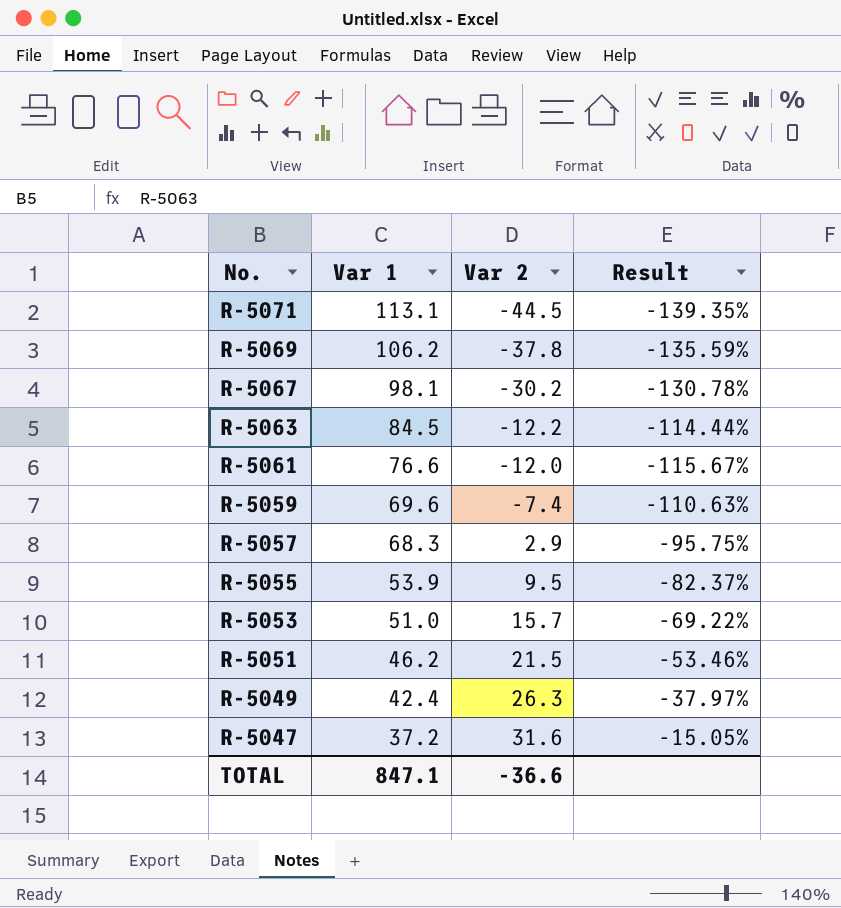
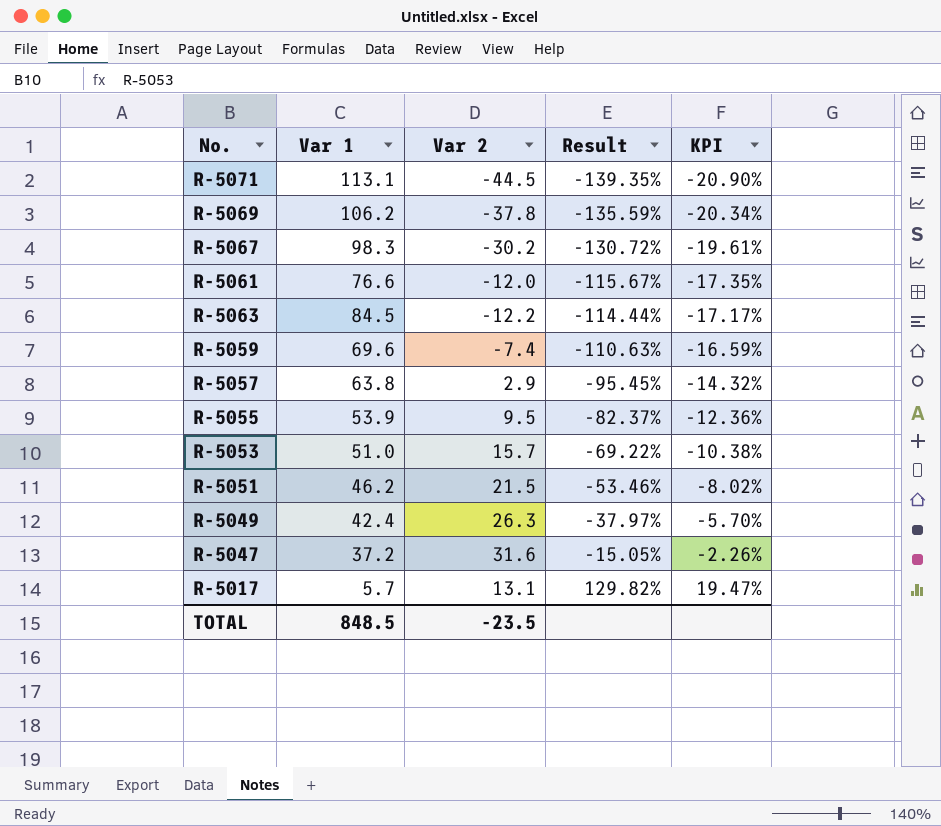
row order: No. descending -> Result ascending
column KPI | formula: none -> [Result] * 0.15
R-5067 | Var 1: 98.1 -> 98.3
R-5067 | Result: -130.78% -> -130.72%
R-5057 | Var 1: 68.3 -> 63.8
R-5057 | Result: -95.75% -> -95.45%
row R-5017: none -> 5.7 | 13.1 | 129.82% | 19.47%
TOTAL | Var 1: 847.1 -> 848.5
TOTAL | Var 2: -36.6 -> -23.5

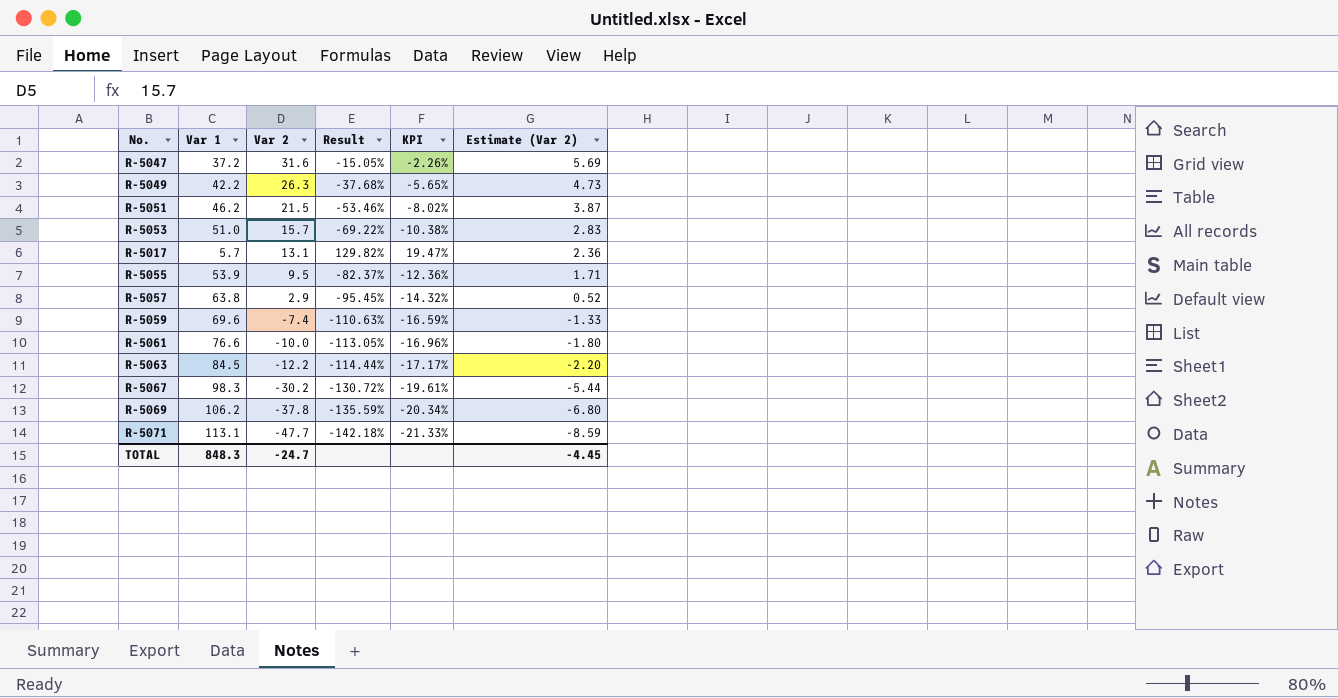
row order: Result ascending -> Var 2 descending
column Estimate (Var 2) | formula: none -> [Var 2] * 0.18
R-5049 | Var 1: 42.4 -> 42.2
R-5049 | Result: -37.97% -> -37.68%
R-5049 | KPI: -5.70% -> -5.65%
R-5061 | Var 2: -12.0 -> -10.0
R-5061 | Result: -115.67% -> -113.05%
R-5061 | KPI: -17.35% -> -16.96%
R-5071 | Var 2: -44.5 -> -47.7
R-5071 | Result: -139.35% -> -142.18%
R-5071 | KPI: -20.90% -> -21.33%
TOTAL | Var 1: 848.5 -> 848.3
TOTAL | Var 2: -23.5 -> -24.7

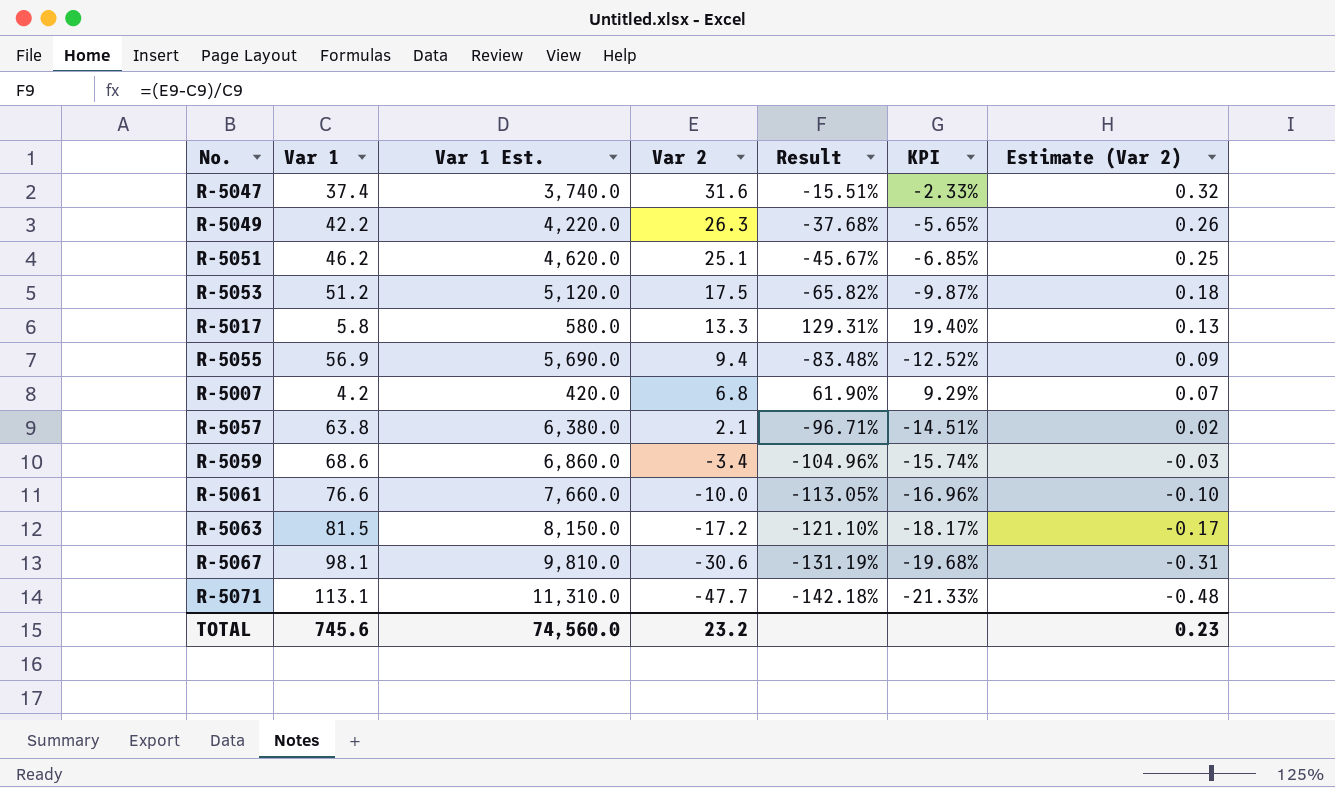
column Var 1 Est. | formula: none -> [Var 1] * 100
column Estimate (Var 2) | formula: [Var 2] * 0.18 -> [Var 2] * 0.01
row R-5069: 106.2 | -37.8 | -135.59% | -20.34% | -6.80 -> none
R-5047 | Var 1: 37.2 -> 37.4
R-5047 | Result: -15.05% -> -15.51%
R-5047 | KPI: -2.26% -> -2.33%
R-5051 | Var 2: 21.5 -> 25.1
R-5051 | Result: -53.46% -> -45.67%
R-5051 | KPI: -8.02% -> -6.85%
R-5053 | Var 1: 51.0 -> 51.2
R-5053 | Var 2: 15.7 -> 17.5
R-5053 | Result: -69.22% -> -65.82%
R-5053 | KPI: -10.38% -> -9.87%
R-5017 | Var 1: 5.7 -> 5.8
R-5017 | Var 2: 13.1 -> 13.3
R-5017 | Result: 129.82% -> 129.31%
R-5017 | KPI: 19.47% -> 19.40%
R-5055 | Var 1: 53.9 -> 56.9
R-5055 | Var 2: 9.5 -> 9.4
R-5055 | Result: -82.37% -> -83.48%
R-5055 | KPI: -12.36% -> -12.52%
row R-5007: none -> 4.2 | 420.0 | 6.8 | 61.90% | 9.29% | 0.07
R-5057 | Var 2: 2.9 -> 2.1
R-5057 | Result: -95.45% -> -96.71%
R-5057 | KPI: -14.32% -> -14.51%
R-5059 | Var 1: 69.6 -> 68.6
R-5059 | Var 2: -7.4 -> -3.4
R-5059 | Result: -110.63% -> -104.96%
R-5059 | KPI: -16.59% -> -15.74%
R-5063 | Var 1: 84.5 -> 81.5
R-5063 | Var 2: -12.2 -> -17.2
R-5063 | Result: -114.44% -> -121.10%
R-5063 | KPI: -17.17% -> -18.17%
R-5067 | Var 1: 98.3 -> 98.1
R-5067 | Var 2: -30.2 -> -30.6
R-5067 | Result: -130.72% -> -131.19%
R-5067 | KPI: -19.61% -> -19.68%
TOTAL | Var 1: 848.3 -> 745.6
TOTAL | Var 2: -24.7 -> 23.2
TOTAL | Estimate (Var 2): -4.45 -> 0.23

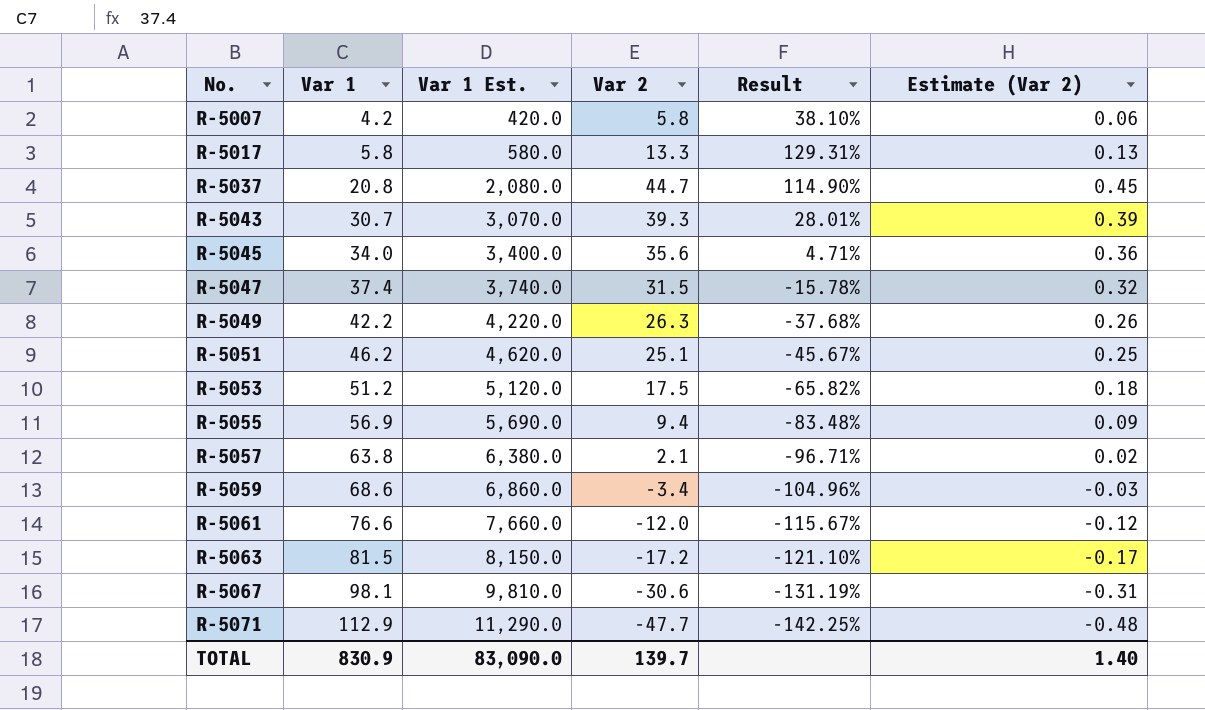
row order: Var 2 descending -> No. ascending
column KPI | formula: [Result] * 0.15 -> none
R-5007 | Var 2: 6.8 -> 5.8
R-5007 | Result: 61.90% -> 38.10%
R-5007 | Estimate (Var 2): 0.07 -> 0.06
row R-5037: none -> 20.8 | 2,080.0 | 44.7 | 114.90% | 0.45
row R-5043: none -> 30.7 | 3,070.0 | 39.3 | 28.01% | 0.39
row R-5045: none -> 34.0 | 3,400.0 | 35.6 | 4.71% | 0.36
R-5047 | Var 2: 31.6 -> 31.5
R-5047 | Result: -15.51% -> -15.78%
R-5061 | Var 2: -10.0 -> -12.0
R-5061 | Result: -113.05% -> -115.67%
R-5061 | Estimate (Var 2): -0.10 -> -0.12
R-5071 | Var 1: 113.1 -> 112.9
R-5071 | Var 1 Est.: 11,310.0 -> 11,290.0
R-5071 | Result: -142.18% -> -142.25%
TOTAL | Var 1: 745.6 -> 830.9
TOTAL | Var 1 Est.: 74,560.0 -> 83,090.0
TOTAL | Var 2: 23.2 -> 139.7
TOTAL | Estimate (Var 2): 0.23 -> 1.40

